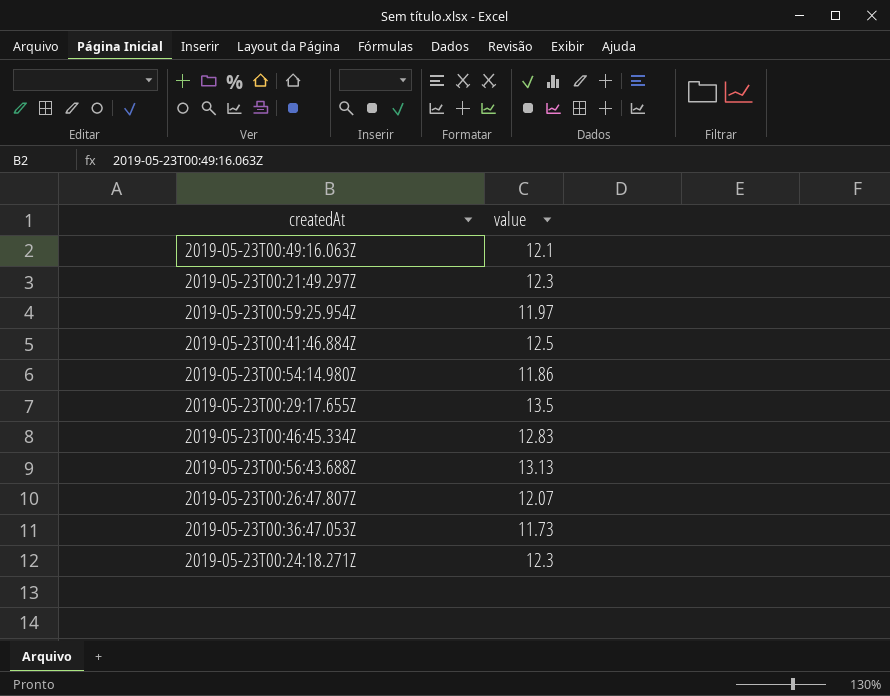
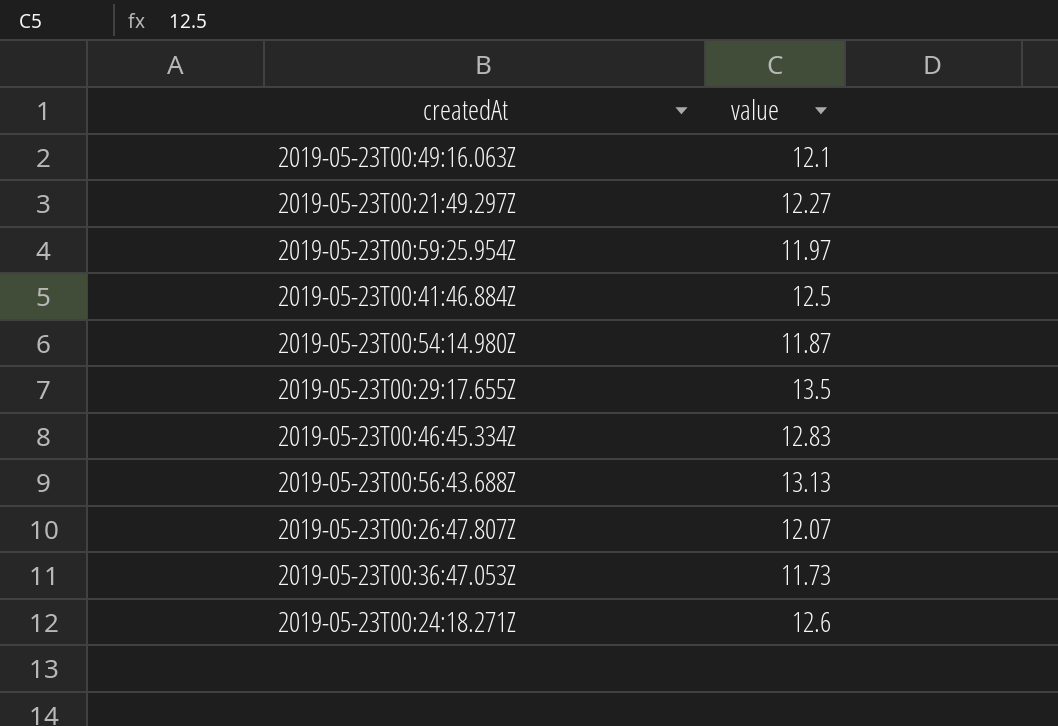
2019-05-23T00:21:49.297Z | value: 12.3 -> 12.27
2019-05-23T00:54:14.980Z | value: 11.86 -> 11.87
2019-05-23T00:24:18.271Z | value: 12.3 -> 12.6

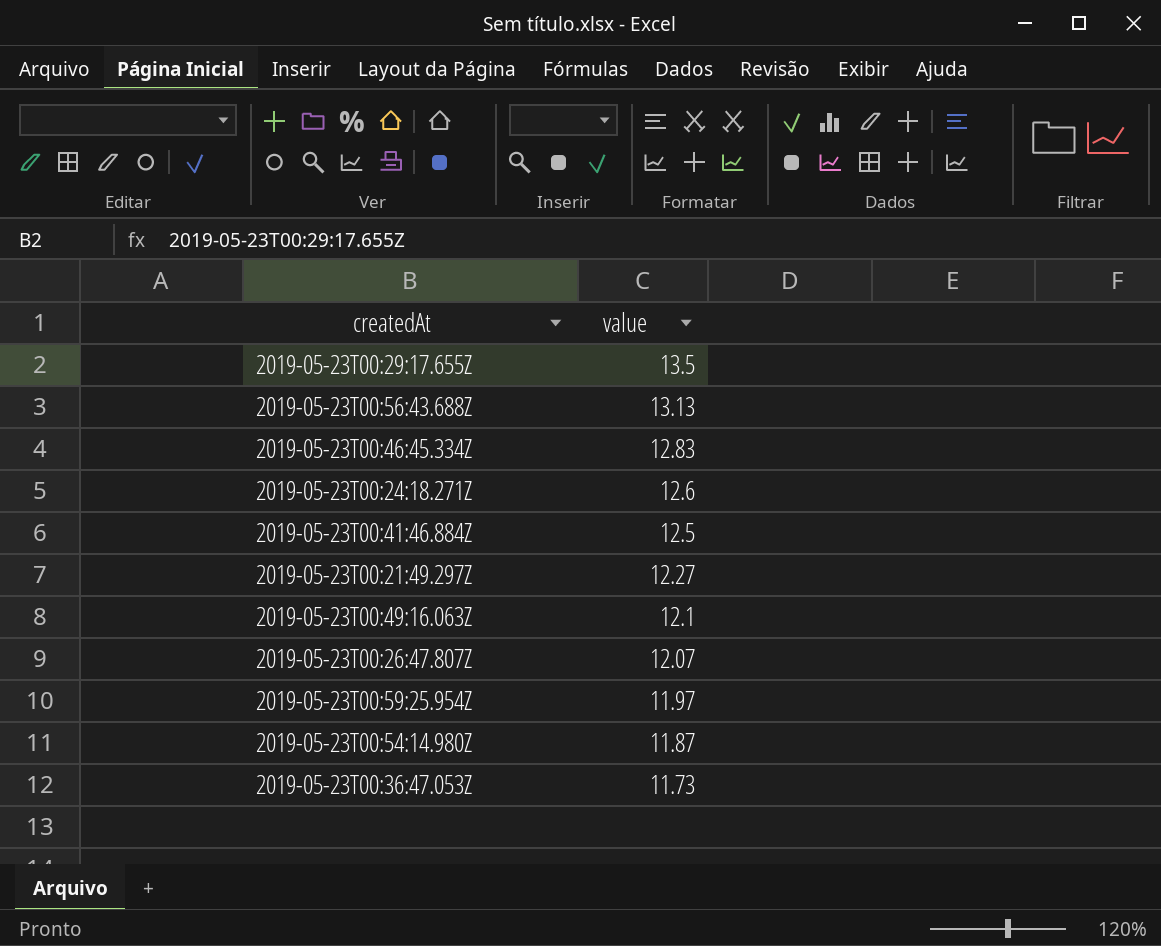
row order: none -> value descending

